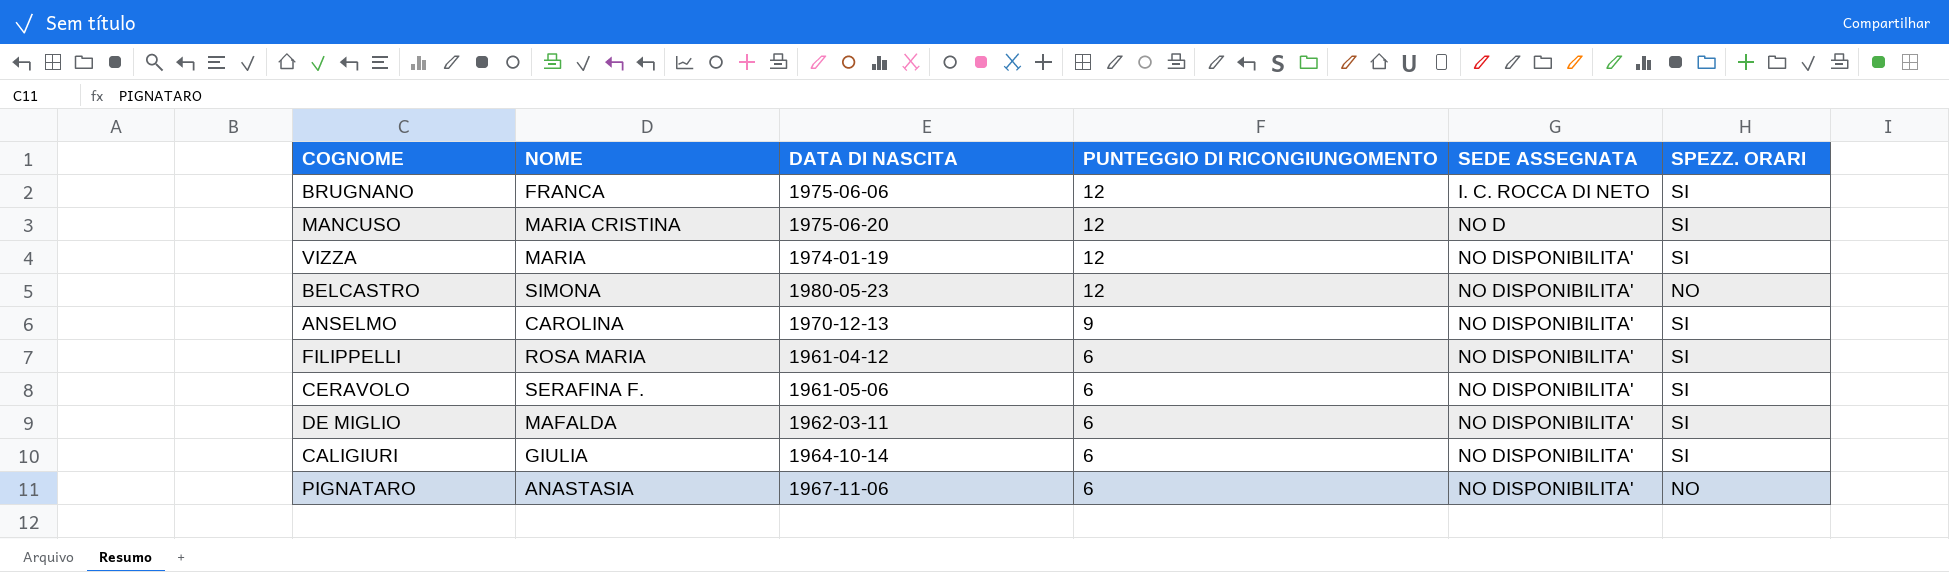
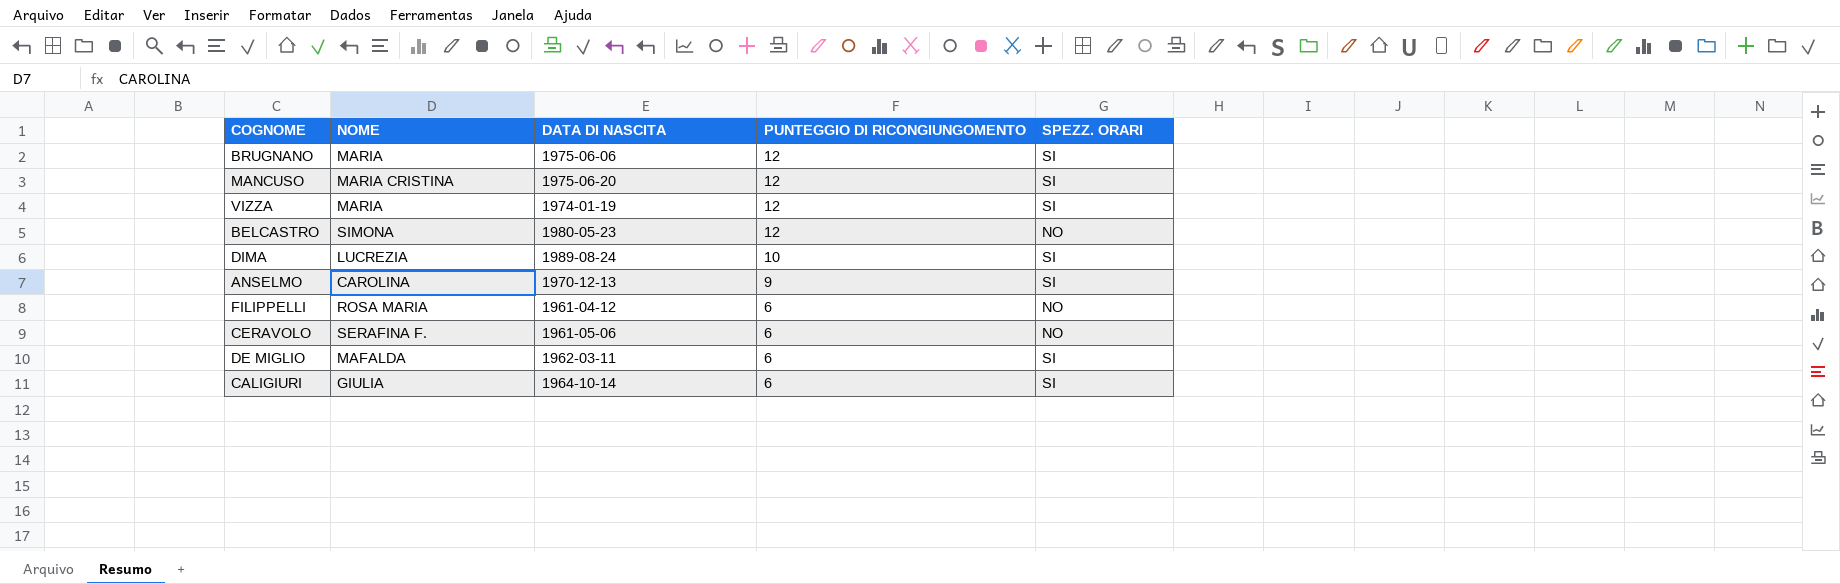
column SEDE ASSEGNATA | position: 5 -> none
row PIGNATARO: ANASTASIA | 1967-11-06 | 6 | NO DISPONIBILITA' | NO -> none
BRUGNANO | NOME: FRANCA -> MARIA
row DIMA: none -> LUCREZIA | 1989-08-24 | 10 | SI
FILIPPELLI | SPEZZ. ORARI: SI -> NO
CERAVOLO | SPEZZ. ORARI: SI -> NO

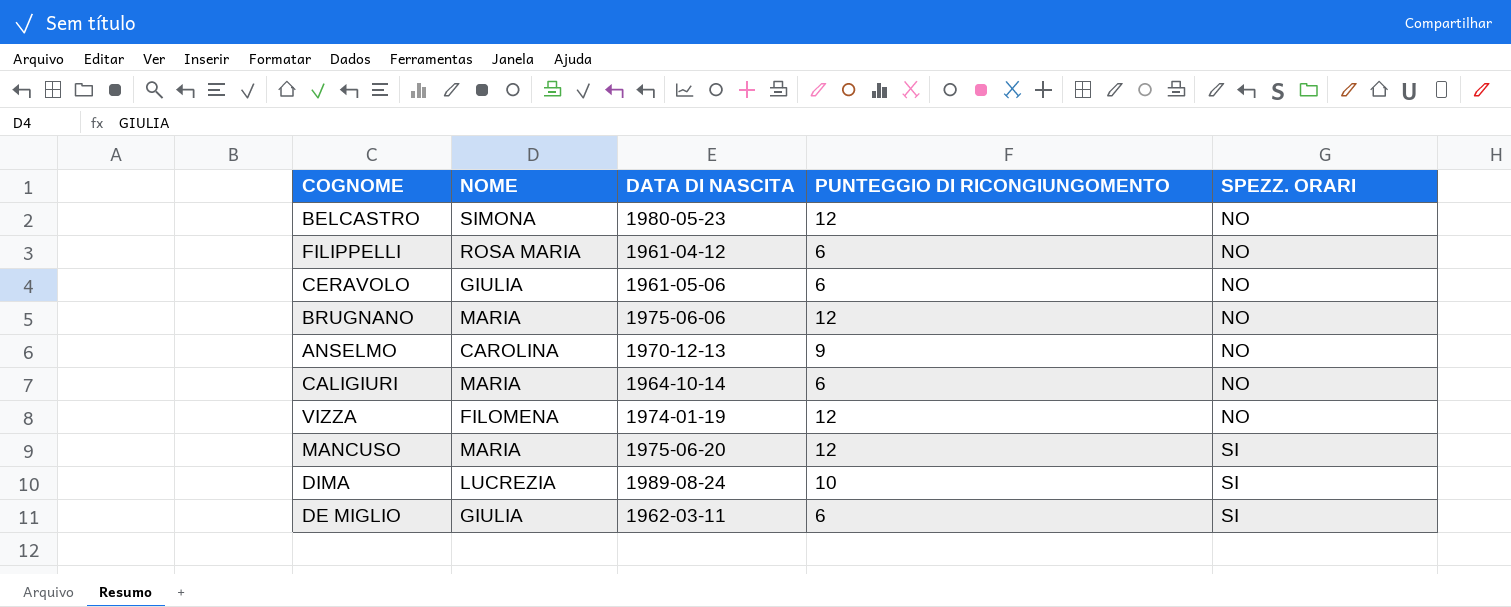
row order: PUNTEGGIO DI RICONGIUNGOMENTO descending -> SPEZZ. ORARI ascending
CERAVOLO | NOME: SERAFINA F. -> GIULIA
BRUGNANO | SPEZZ. ORARI: SI -> NO
ANSELMO | SPEZZ. ORARI: SI -> NO
CALIGIURI | NOME: GIULIA -> MARIA
CALIGIURI | SPEZZ. ORARI: SI -> NO
VIZZA | NOME: MARIA -> FILOMENA
VIZZA | SPEZZ. ORARI: SI -> NO
MANCUSO | NOME: MARIA CRISTINA -> MARIA
DE MIGLIO | NOME: MAFALDA -> GIULIA

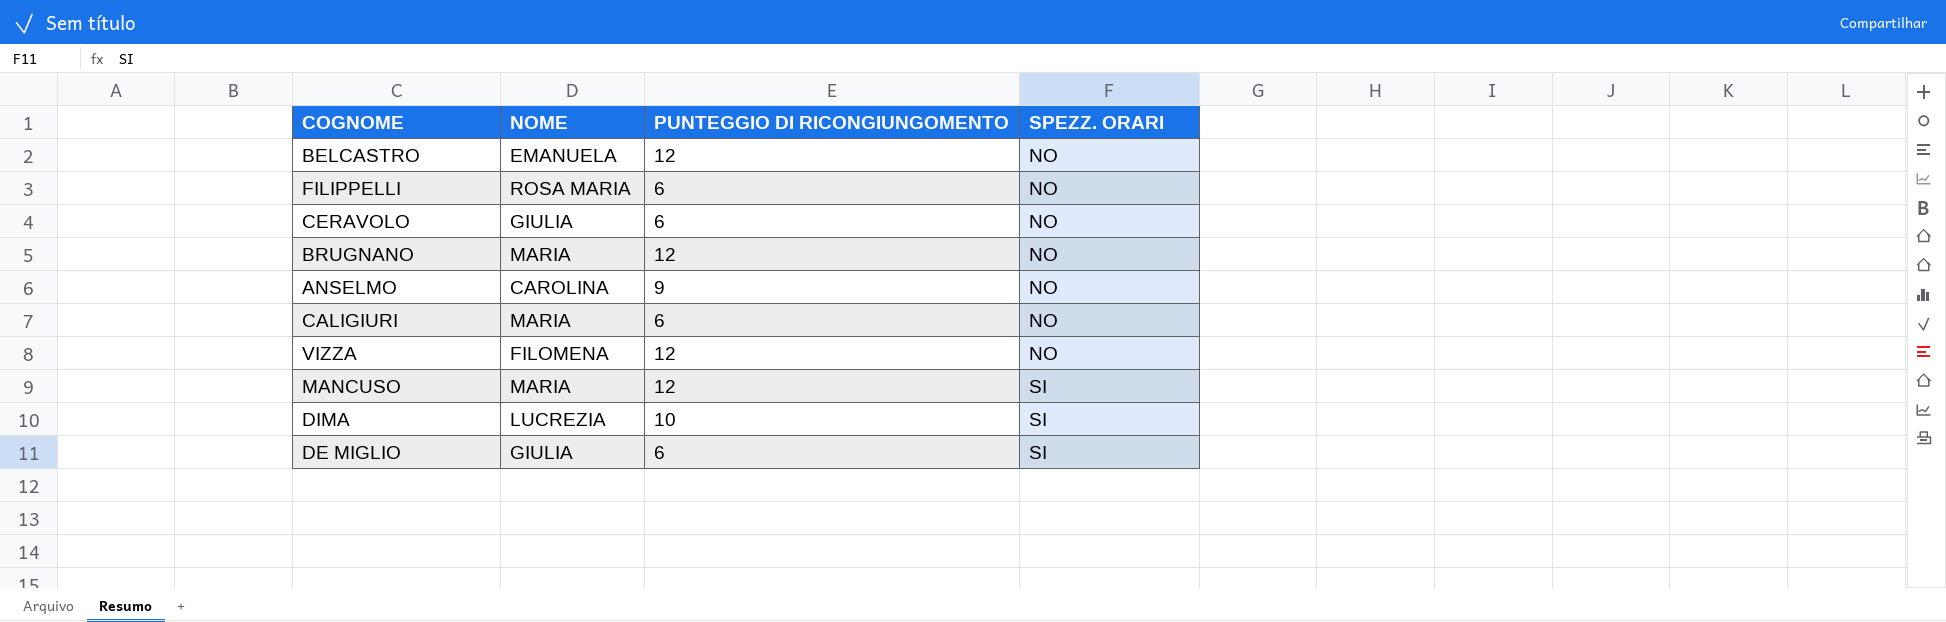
column DATA DI NASCITA | position: 3 -> none
BELCASTRO | NOME: SIMONA -> EMANUELA

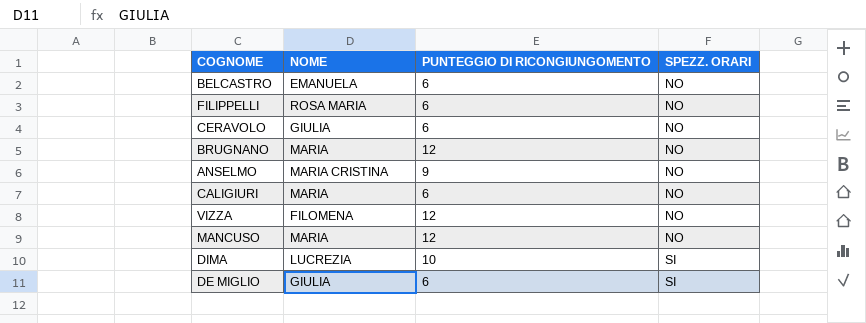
BELCASTRO | PUNTEGGIO DI RICONGIUNGOMENTO: 12 -> 6
ANSELMO | NOME: CAROLINA -> MARIA CRISTINA
MANCUSO | SPEZZ. ORARI: SI -> NO

